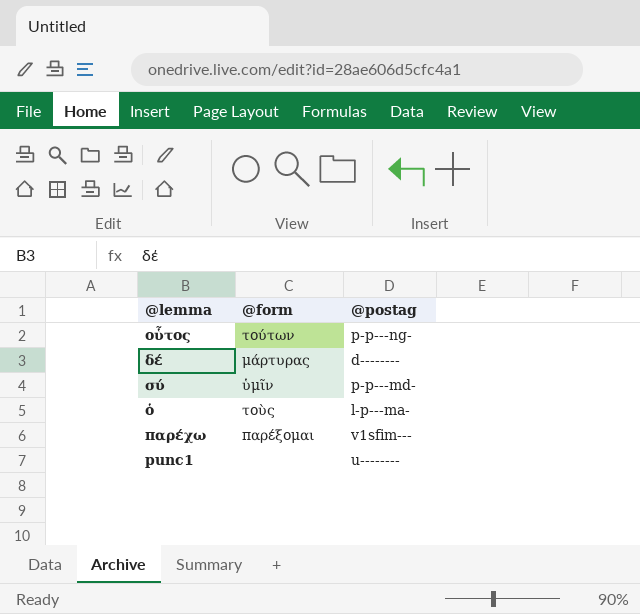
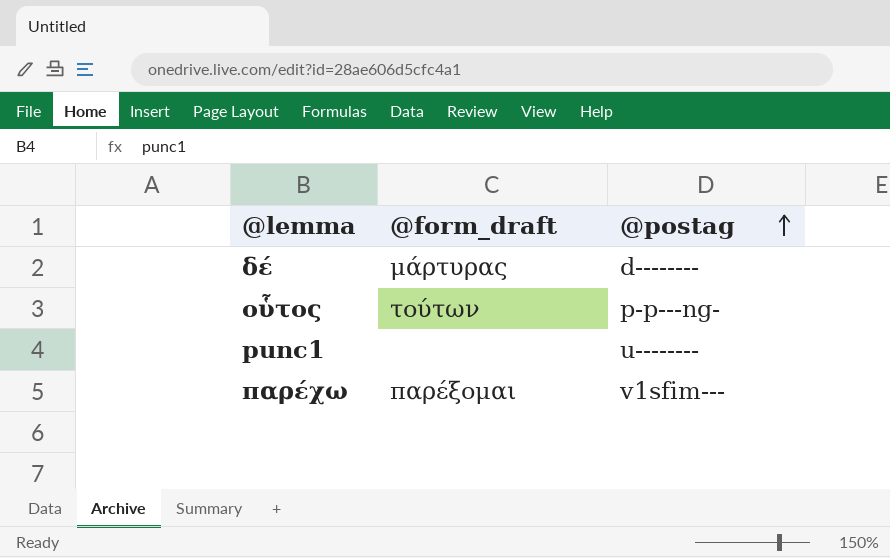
row order: none -> @postag ascending
column name: @form -> @form_draft
row σύ: ὑμῖν | p-p---md- -> none
row ὁ: τοὺς | l-p---ma- -> none

